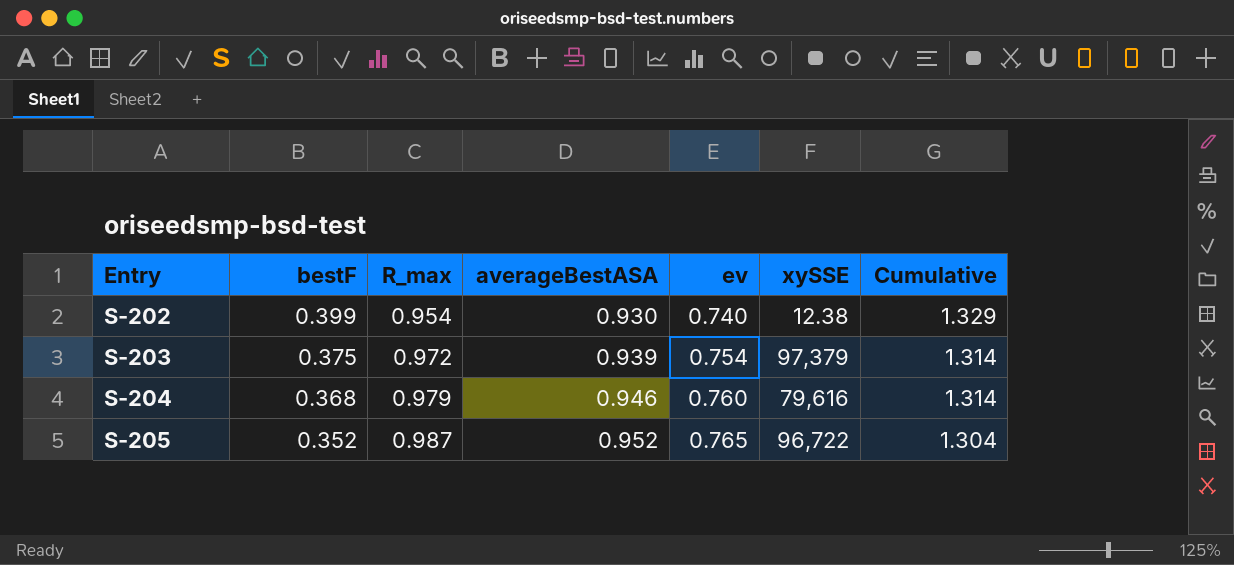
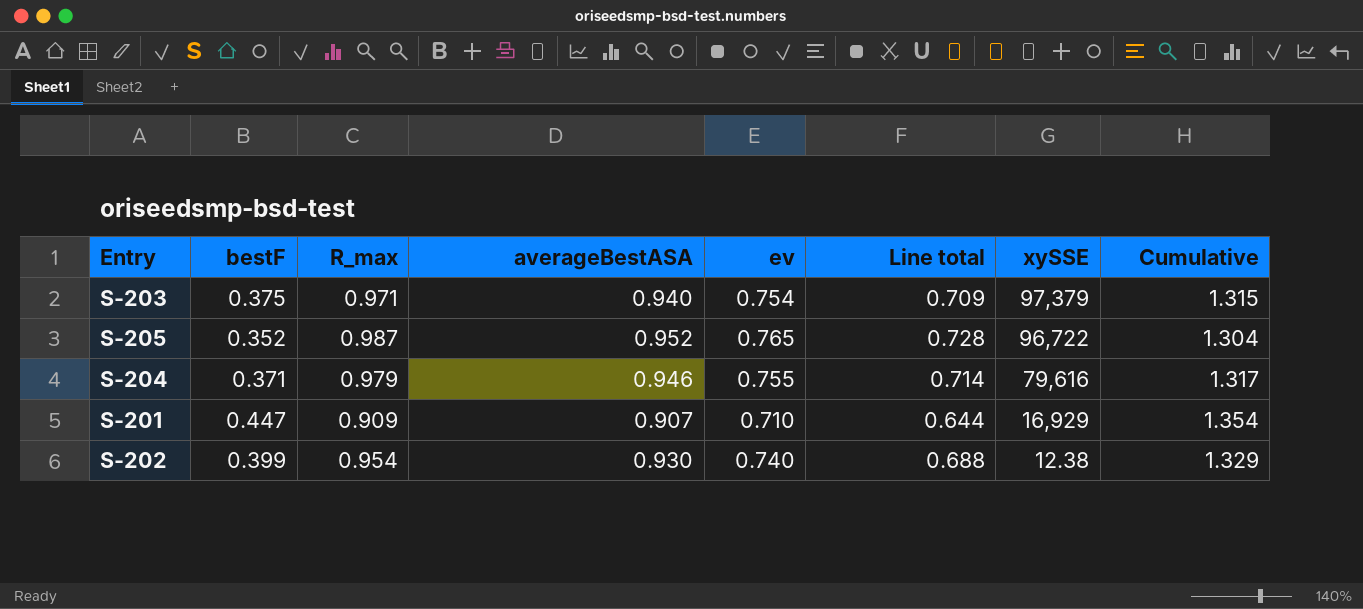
row order: Entry ascending -> xySSE descending
column Line total | formula: none -> [averageBestASA] * [ev]
S-203 | R_max: 0.972 -> 0.971
S-203 | averageBestASA: 0.939 -> 0.940
S-203 | Cumulative: 1.314 -> 1.315
S-204 | bestF: 0.368 -> 0.371
S-204 | ev: 0.760 -> 0.755
S-204 | Cumulative: 1.314 -> 1.317
row S-201: none -> 0.447 | 0.909 | 0.907 | 0.710 | 0.644 | 16,929 | 1.354

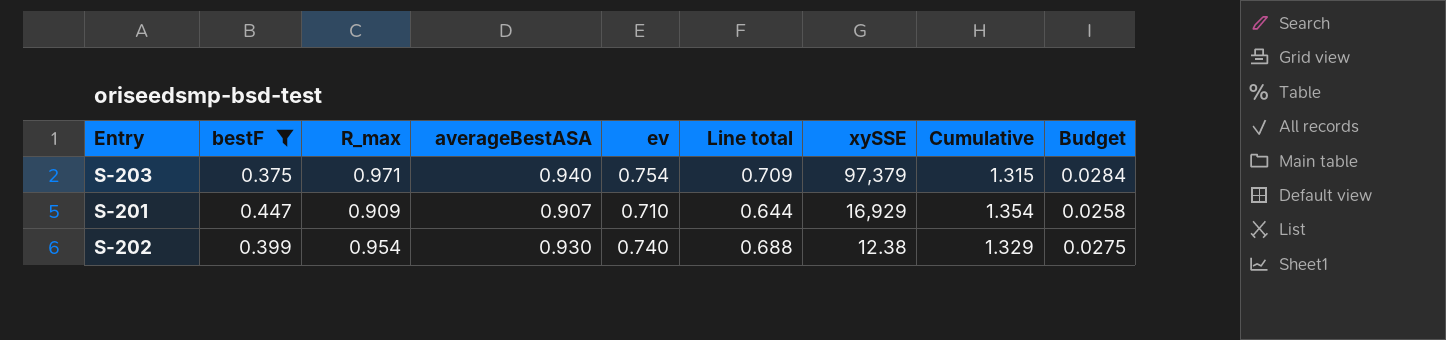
filter: none -> bestF >= 0.375
column Budget | formula: none -> [Line total] * 0.04

